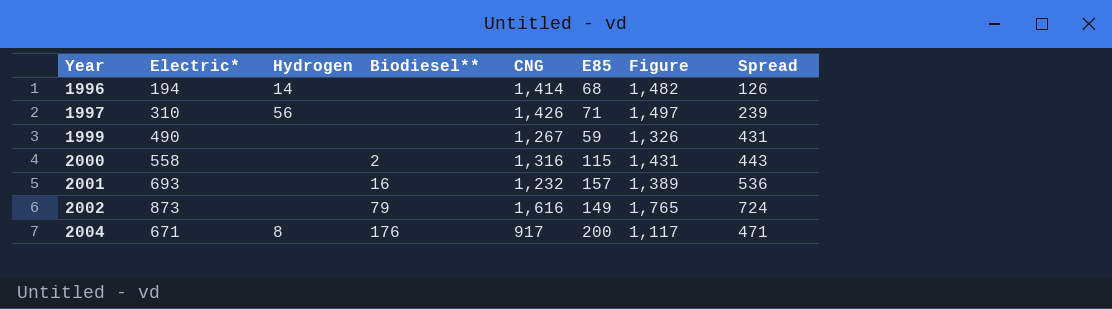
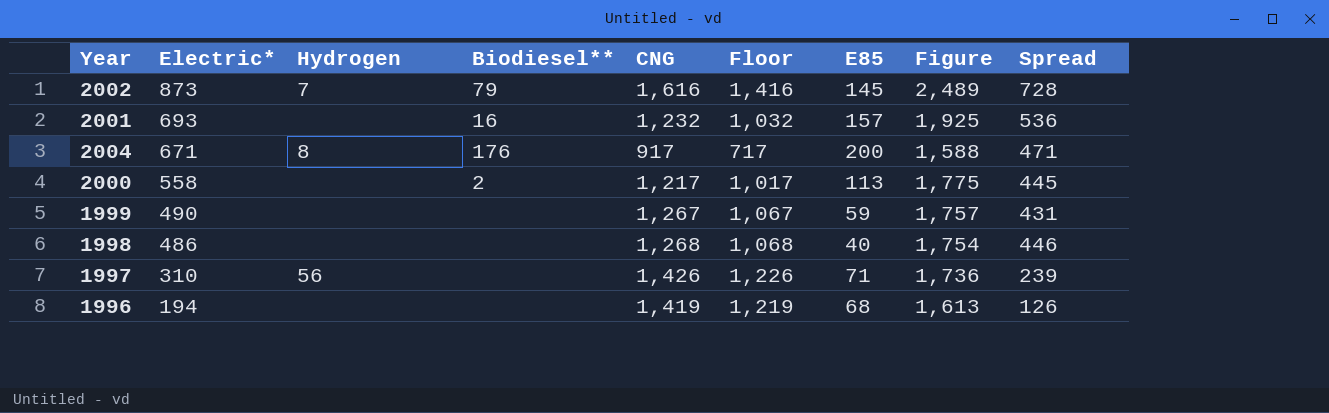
row order: Year ascending -> Electric* descending
column Floor | formula: none -> [CNG] - 200
column Figure | formula: [CNG] + [E85] -> [Electric*] + [CNG]
2002 | Hydrogen: none -> 7
2002 | E85: 149 -> 145
2002 | Spread: 724 -> 728
2000 | CNG: 1,316 -> 1,217
2000 | E85: 115 -> 113
2000 | Spread: 443 -> 445
row 1998: none -> 486 | none | none | 1,268 | 1,068 | 40 | 1,754 | 446
1996 | Hydrogen: 14 -> none
1996 | CNG: 1,414 -> 1,419

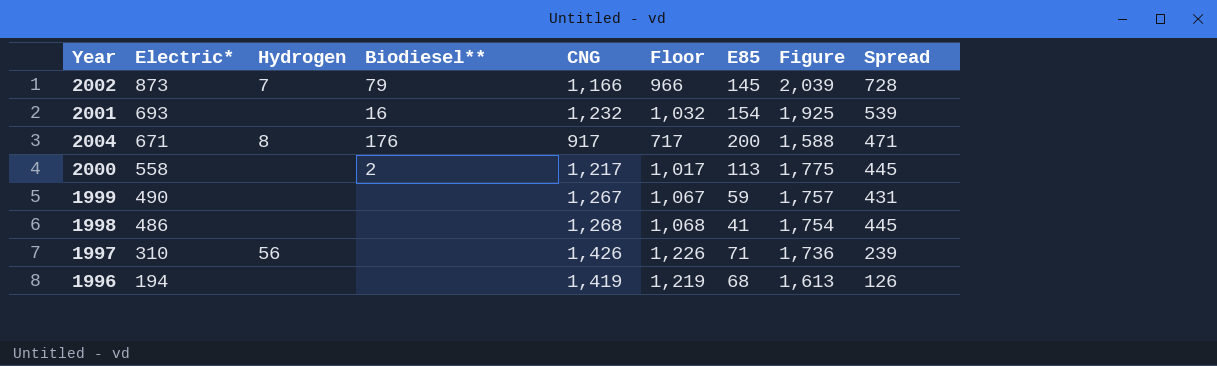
2002 | CNG: 1,616 -> 1,166
2002 | Floor: 1,416 -> 966
2002 | Figure: 2,489 -> 2,039
2001 | E85: 157 -> 154
2001 | Spread: 536 -> 539
1998 | E85: 40 -> 41
1998 | Spread: 446 -> 445

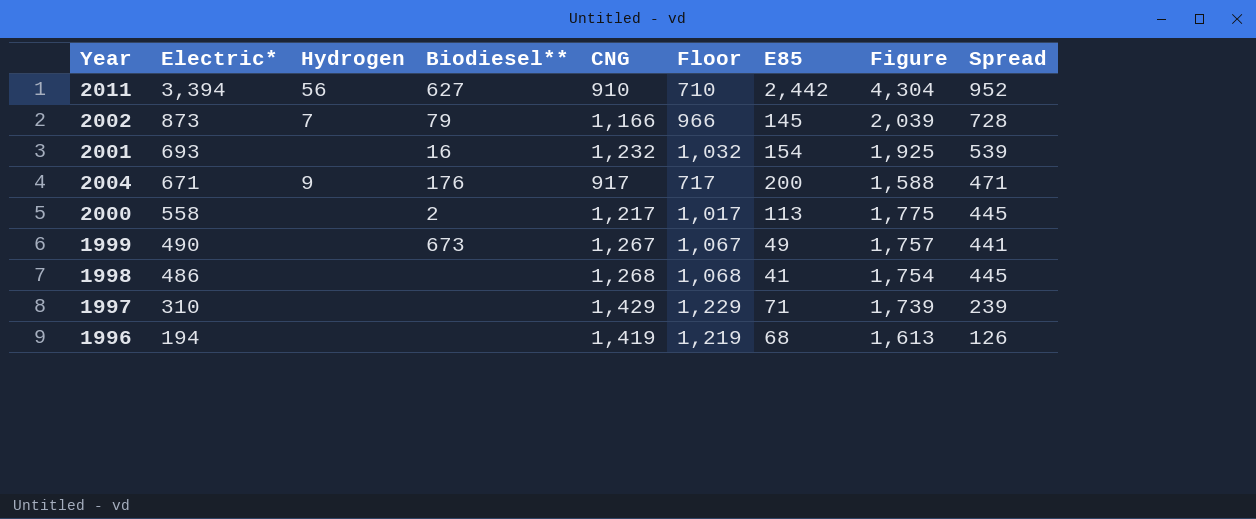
row 2011: none -> 3,394 | 56 | 627 | 910 | 710 | 2,442 | 4,304 | 952
2004 | Hydrogen: 8 -> 9
1999 | Biodiesel**: none -> 673
1999 | E85: 59 -> 49
1999 | Spread: 431 -> 441
1997 | Hydrogen: 56 -> none
1997 | CNG: 1,426 -> 1,429
1997 | Floor: 1,226 -> 1,229
1997 | Figure: 1,736 -> 1,739

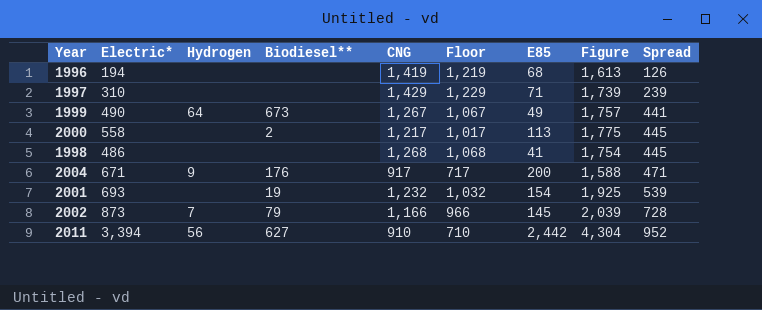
row order: Electric* descending -> Spread ascending
1999 | Hydrogen: none -> 64
2001 | Biodiesel**: 16 -> 19

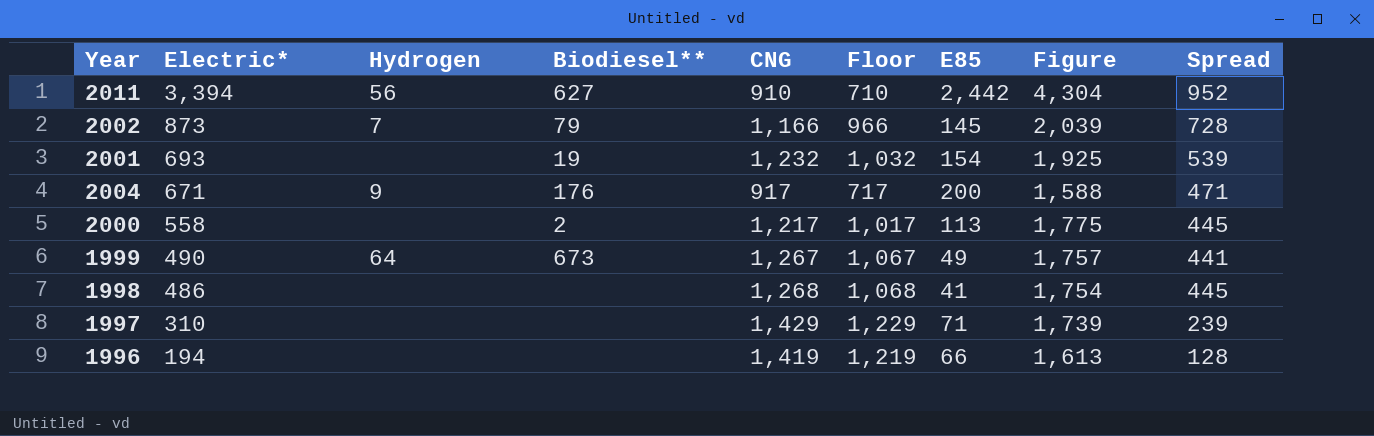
row order: Spread ascending -> Electric* descending
1996 | E85: 68 -> 66
1996 | Spread: 126 -> 128

